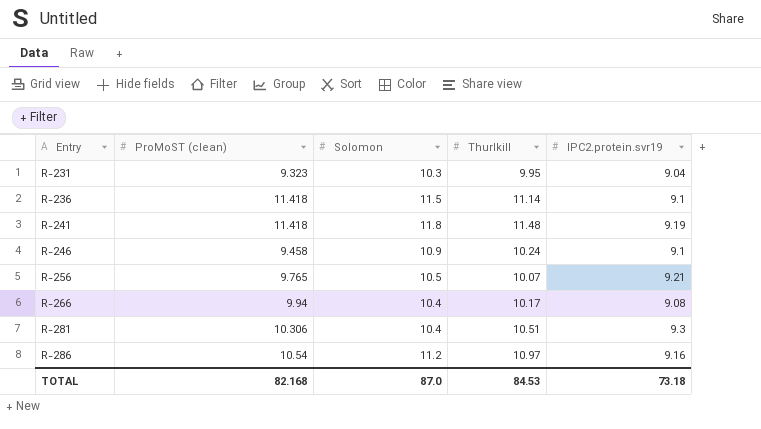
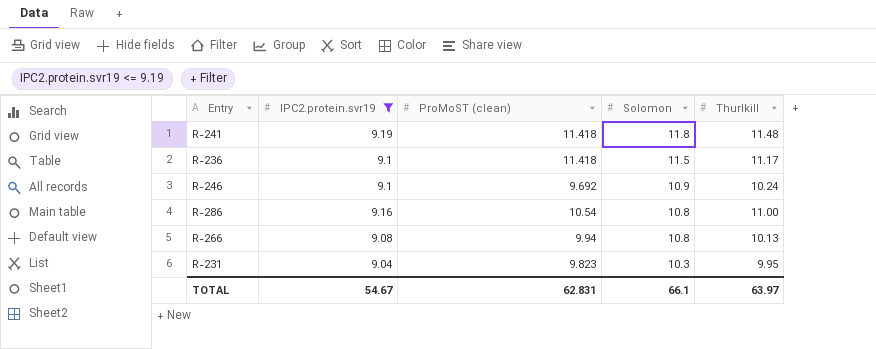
filter: none -> IPC2.protein.svr19 <= 9.19
row order: Entry ascending -> Solomon descending
column IPC2.protein.svr19 | position: 5 -> 2
R-236 | Thurlkill: 11.14 -> 11.17
R-246 | ProMoST (clean): 9.458 -> 9.692
R-286 | Solomon: 11.2 -> 10.8
R-286 | Thurlkill: 10.97 -> 11.00
R-266 | Solomon: 10.4 -> 10.8
R-266 | Thurlkill: 10.17 -> 10.13
R-231 | ProMoST (clean): 9.323 -> 9.823
TOTAL | IPC2.protein.svr19: 73.18 -> 54.67
TOTAL | ProMoST (clean): 82.168 -> 62.831
TOTAL | Solomon: 87.0 -> 66.1
TOTAL | Thurlkill: 84.53 -> 63.97

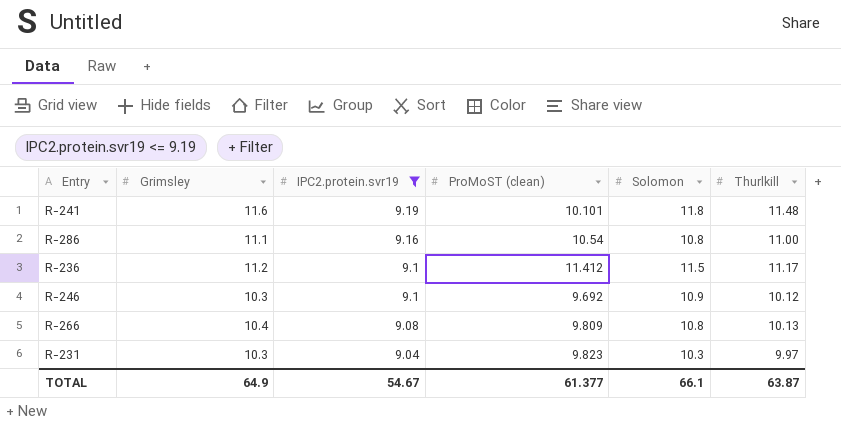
row order: Solomon descending -> IPC2.protein.svr19 descending
column Grimsley | position: none -> 2
R-241 | ProMoST (clean): 11.418 -> 10.101
R-236 | ProMoST (clean): 11.418 -> 11.412
R-246 | Thurlkill: 10.24 -> 10.12
R-266 | ProMoST (clean): 9.94 -> 9.809
R-231 | Thurlkill: 9.95 -> 9.97
TOTAL | ProMoST (clean): 62.831 -> 61.377
TOTAL | Thurlkill: 63.97 -> 63.87

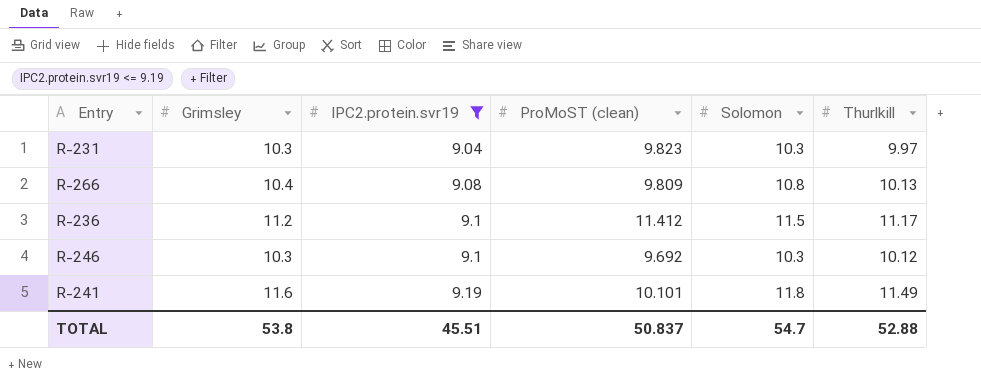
row order: IPC2.protein.svr19 descending -> IPC2.protein.svr19 ascending
row R-286: 11.1 | 9.16 | 10.54 | 10.8 | 11.00 -> none
R-246 | Solomon: 10.9 -> 10.3
R-241 | Thurlkill: 11.48 -> 11.49
TOTAL | Grimsley: 64.9 -> 53.8
TOTAL | IPC2.protein.svr19: 54.67 -> 45.51
TOTAL | ProMoST (clean): 61.377 -> 50.837
TOTAL | Solomon: 66.1 -> 54.7
TOTAL | Thurlkill: 63.87 -> 52.88

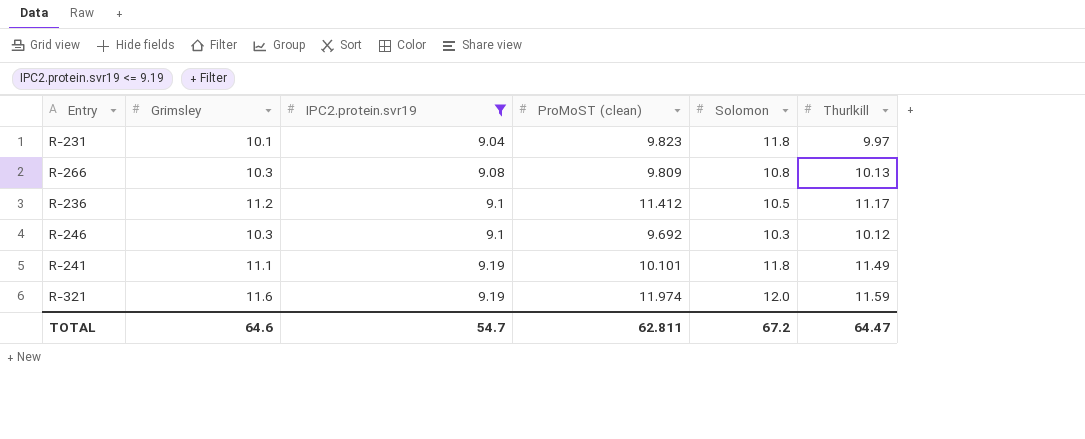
R-231 | Grimsley: 10.3 -> 10.1
R-231 | Solomon: 10.3 -> 11.8
R-266 | Grimsley: 10.4 -> 10.3
R-236 | Solomon: 11.5 -> 10.5
R-241 | Grimsley: 11.6 -> 11.1
row R-321: none -> 11.6 | 9.19 | 11.974 | 12.0 | 11.59
TOTAL | Grimsley: 53.8 -> 64.6
TOTAL | IPC2.protein.svr19: 45.51 -> 54.7
TOTAL | ProMoST (clean): 50.837 -> 62.811
TOTAL | Solomon: 54.7 -> 67.2
TOTAL | Thurlkill: 52.88 -> 64.47

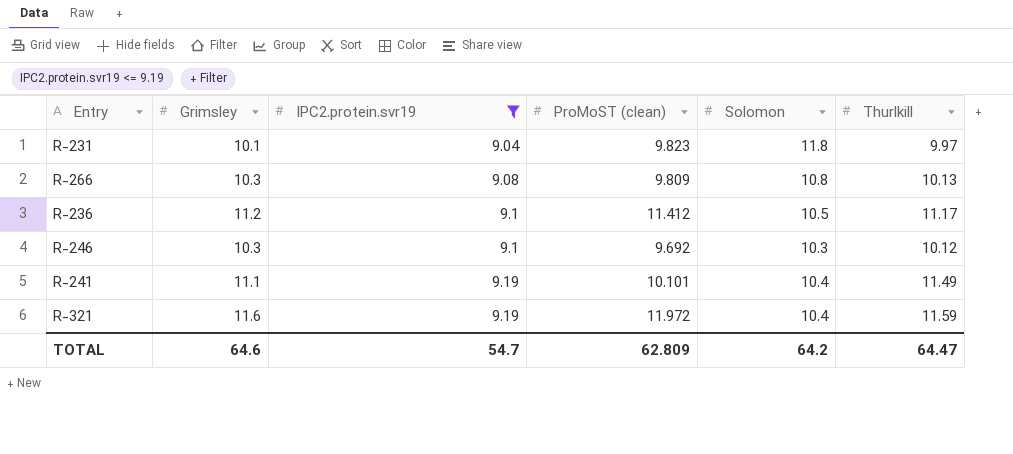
R-241 | Solomon: 11.8 -> 10.4
R-321 | ProMoST (clean): 11.974 -> 11.972
R-321 | Solomon: 12.0 -> 10.4
TOTAL | ProMoST (clean): 62.811 -> 62.809
TOTAL | Solomon: 67.2 -> 64.2

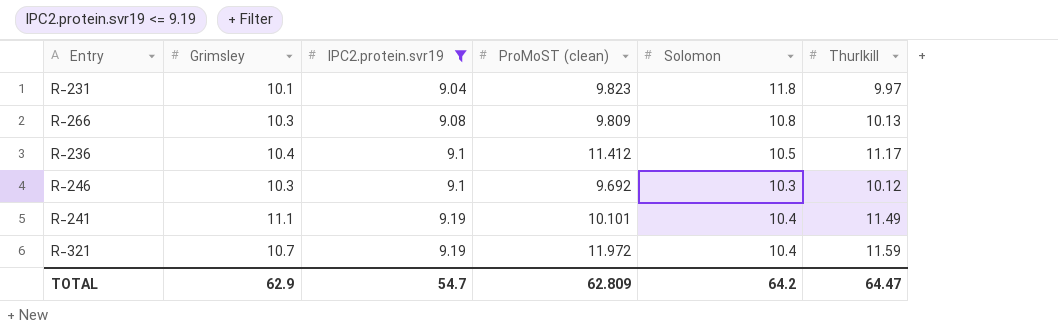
R-236 | Grimsley: 11.2 -> 10.4
R-321 | Grimsley: 11.6 -> 10.7
TOTAL | Grimsley: 64.6 -> 62.9

